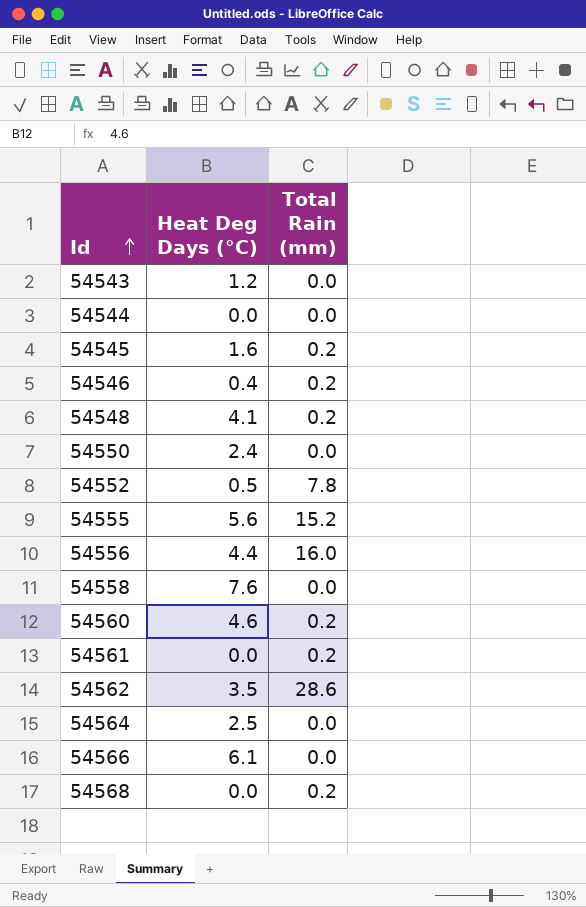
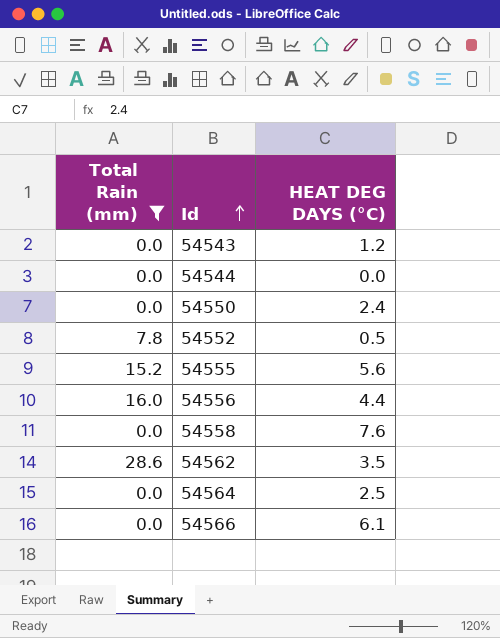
filter: none -> Total Rain (mm) != 0.2
column Total Rain (mm) | position: 3 -> 1
column name: Heat Deg Days (°C) -> HEAT DEG DAYS (°C)

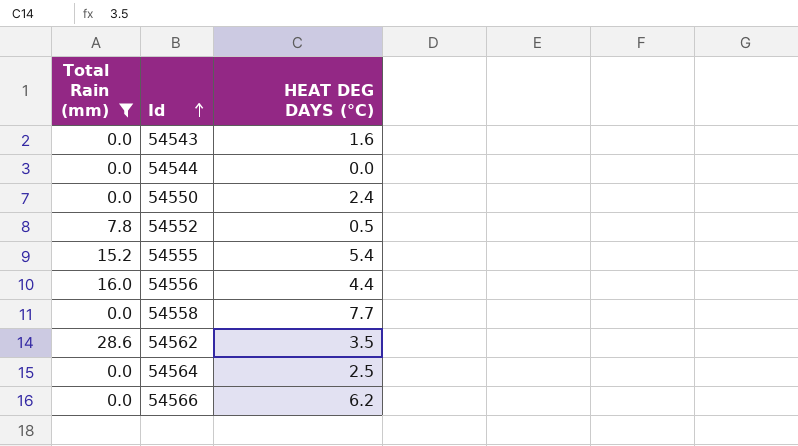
54543 | HEAT DEG DAYS (°C): 1.2 -> 1.6
54555 | HEAT DEG DAYS (°C): 5.6 -> 5.4
54558 | HEAT DEG DAYS (°C): 7.6 -> 7.7
54566 | HEAT DEG DAYS (°C): 6.1 -> 6.2

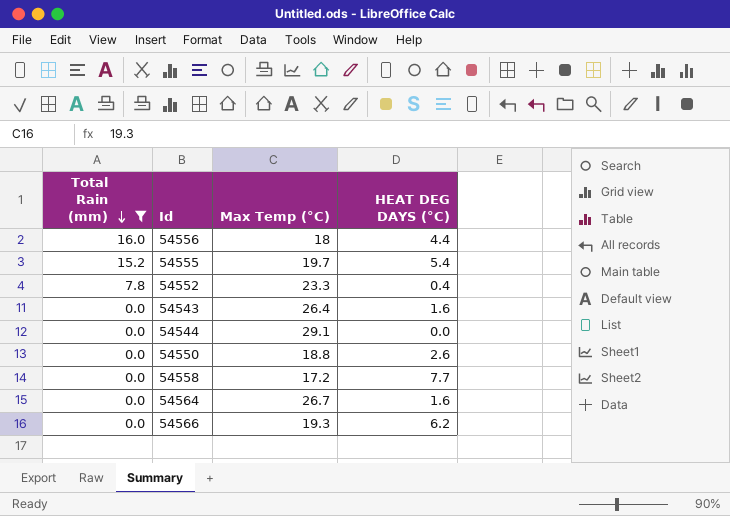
row order: Id ascending -> Total Rain (mm) descending
column Max Temp (°C) | position: none -> 3
row 54562: 28.6 | 3.5 -> none
54552 | HEAT DEG DAYS (°C): 0.5 -> 0.4
54550 | HEAT DEG DAYS (°C): 2.4 -> 2.6
54564 | HEAT DEG DAYS (°C): 2.5 -> 1.6

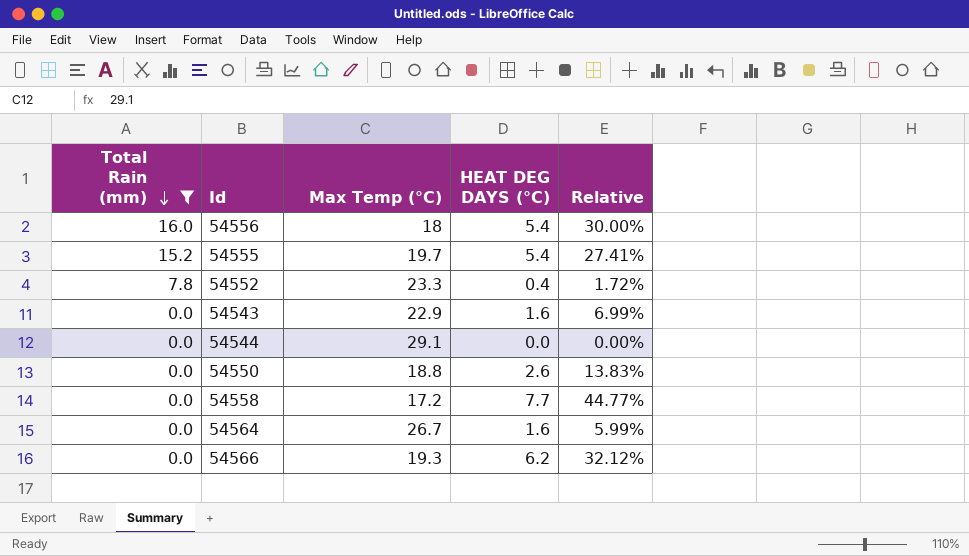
column Relative | formula: none -> [HEAT DEG DAYS (°C)] / [Max Temp (°C)]
54556 | HEAT DEG DAYS (°C): 4.4 -> 5.4
54543 | Max Temp (°C): 26.4 -> 22.9

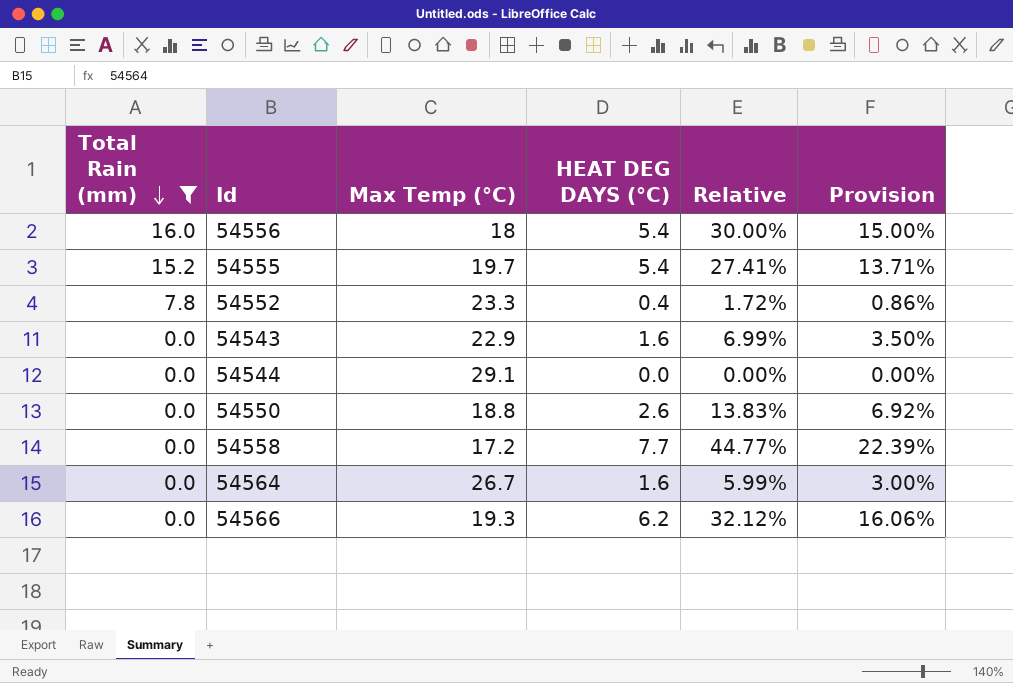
column Provision | formula: none -> [Relative] * 0.5

